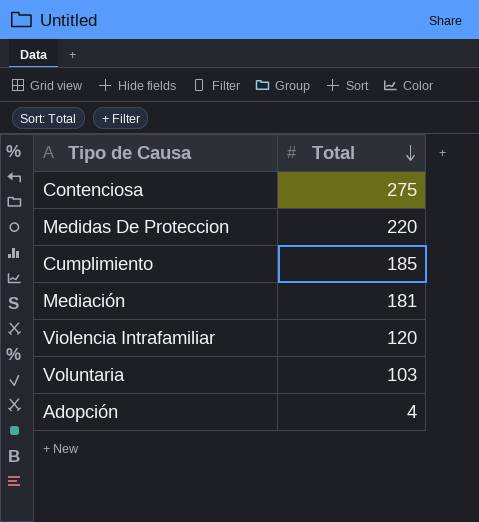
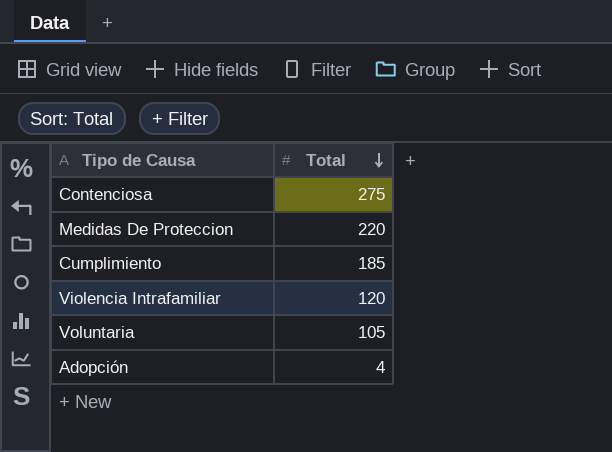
row Mediación: 181 -> none
Voluntaria | Total: 103 -> 105

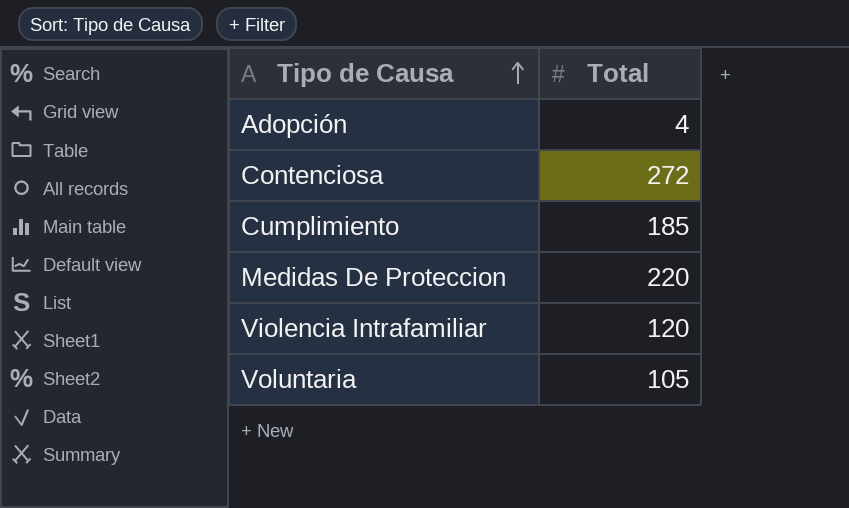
row order: Total descending -> Tipo de Causa ascending
Contenciosa | Total: 275 -> 272

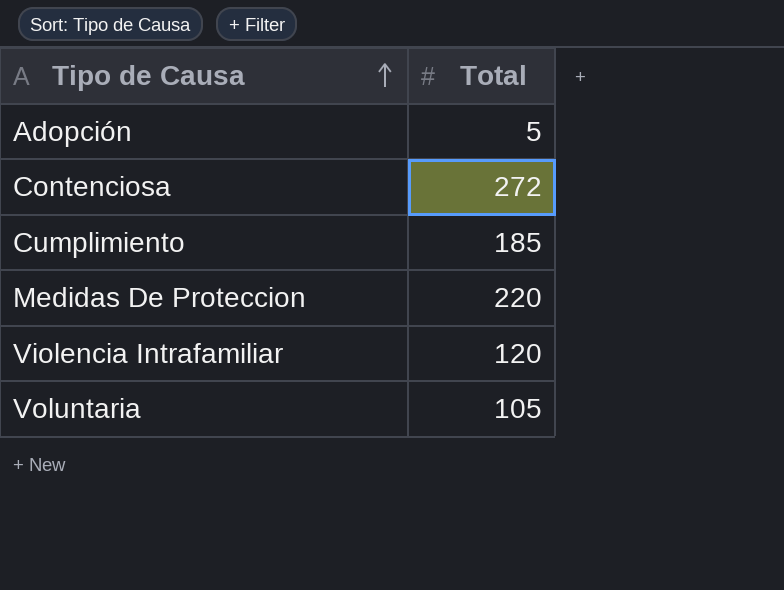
Adopción | Total: 4 -> 5

